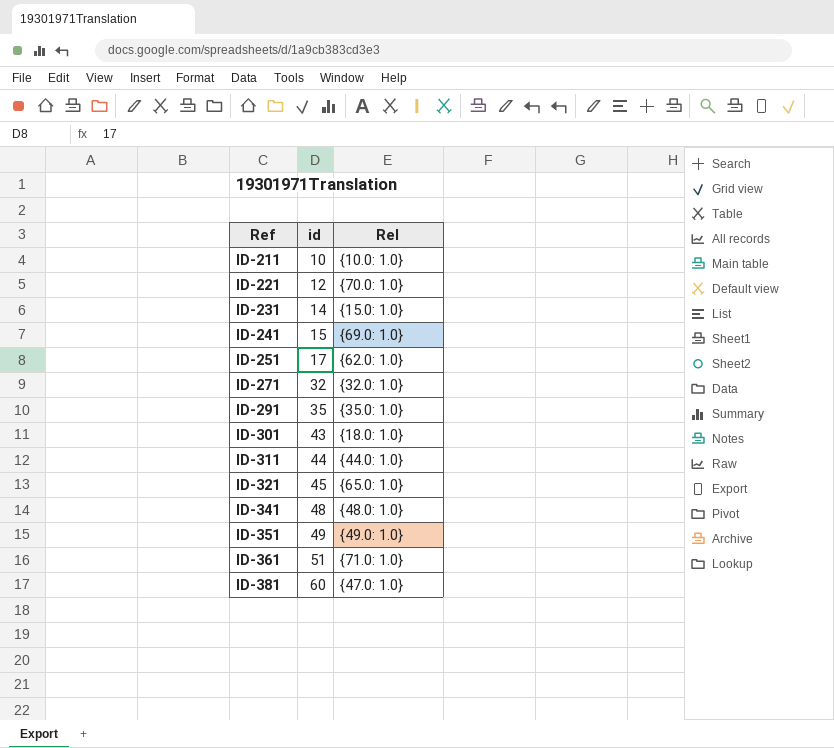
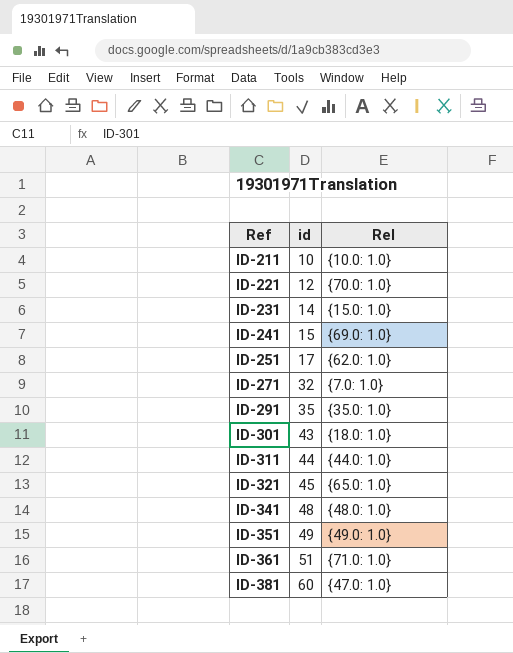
ID-271 | Rel: {32.0: 1.0} -> {7.0: 1.0}

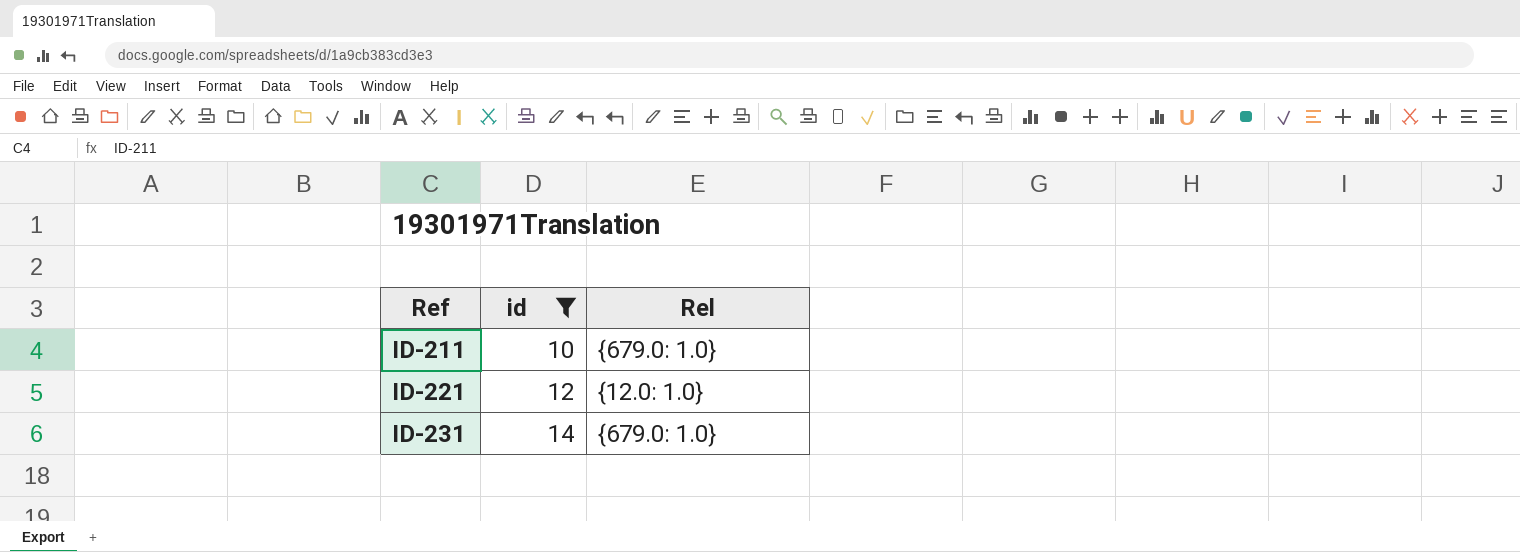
filter: none -> id <= 14
ID-211 | Rel: {10.0: 1.0} -> {679.0: 1.0}
ID-221 | Rel: {70.0: 1.0} -> {12.0: 1.0}
ID-231 | Rel: {15.0: 1.0} -> {679.0: 1.0}

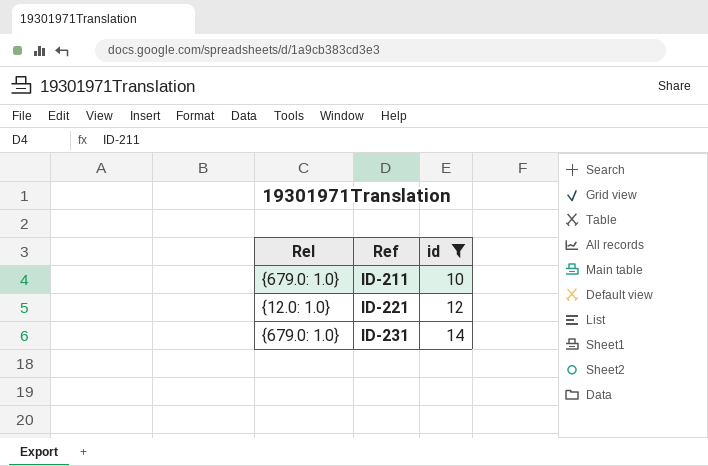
column Rel | position: 3 -> 1

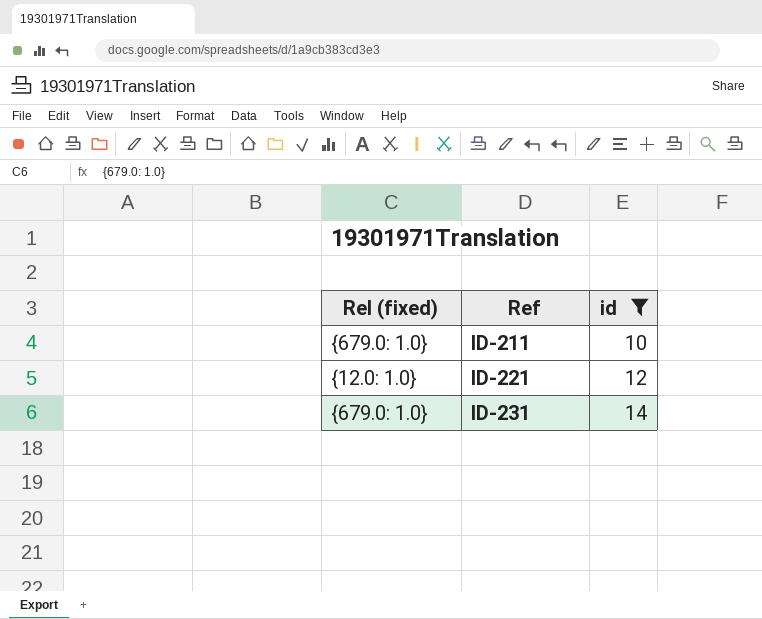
column name: Rel -> Rel (fixed)

